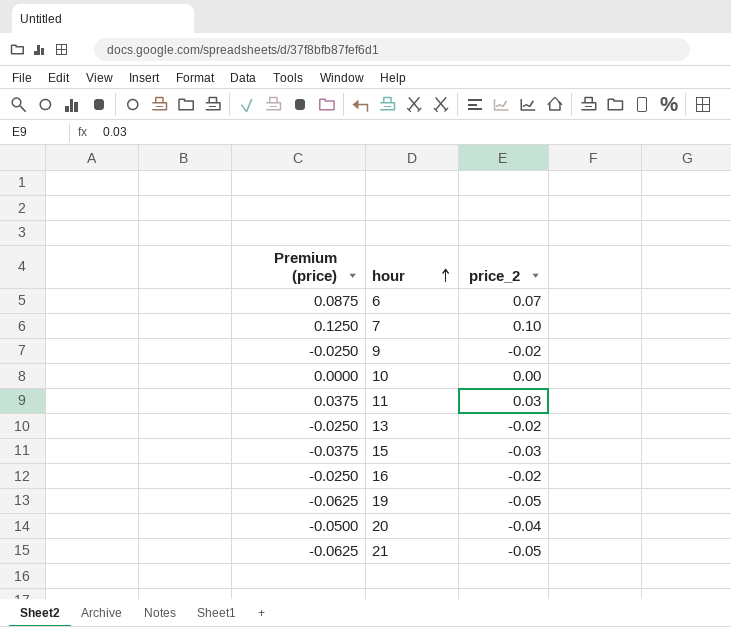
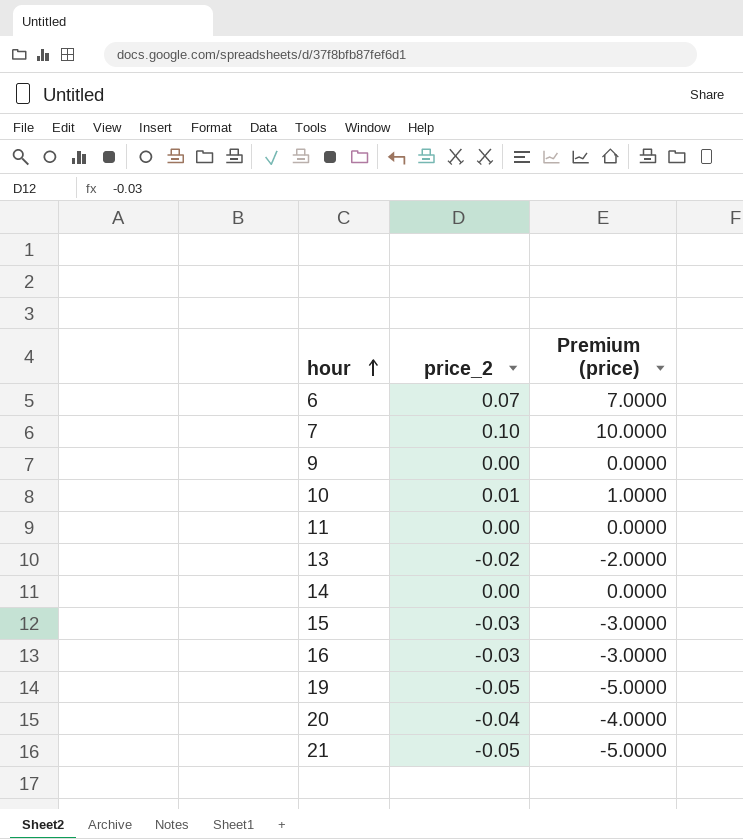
column Premium (price) | formula: [price_2] * 1.25 -> [price_2] * 100
column Premium (price) | position: 1 -> 3
9 | price_2: -0.02 -> 0.00
10 | price_2: 0.00 -> 0.01
11 | price_2: 0.03 -> 0.00
row 14: none -> 0.00 | 0.0000
16 | price_2: -0.02 -> -0.03

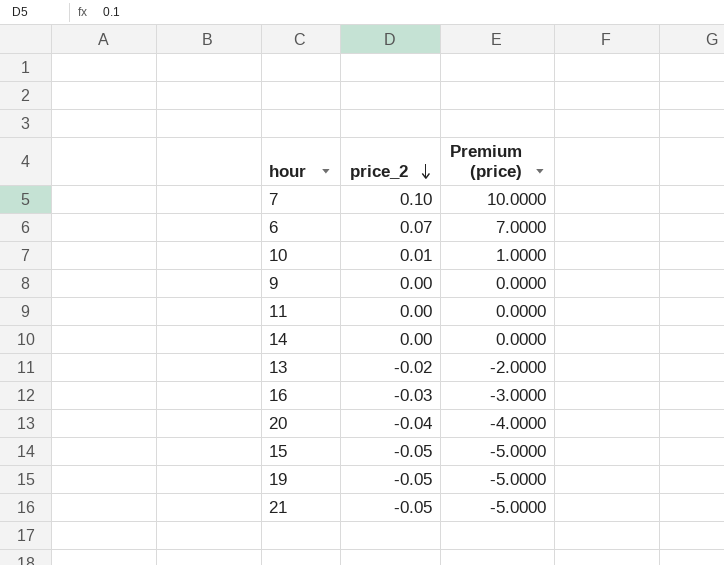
row order: hour ascending -> price_2 descending
15 | price_2: -0.03 -> -0.05
15 | Premium (price): -3.0000 -> -5.0000

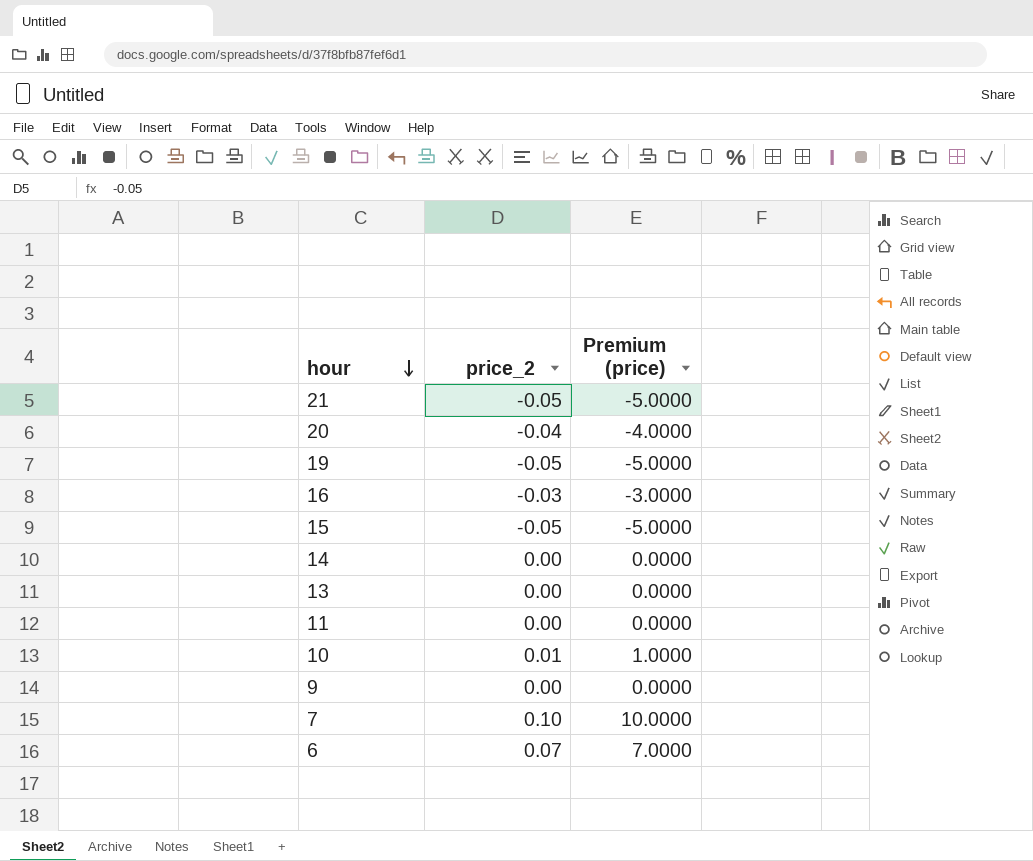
row order: price_2 descending -> hour descending
13 | price_2: -0.02 -> 0.00
13 | Premium (price): -2.0000 -> 0.0000

